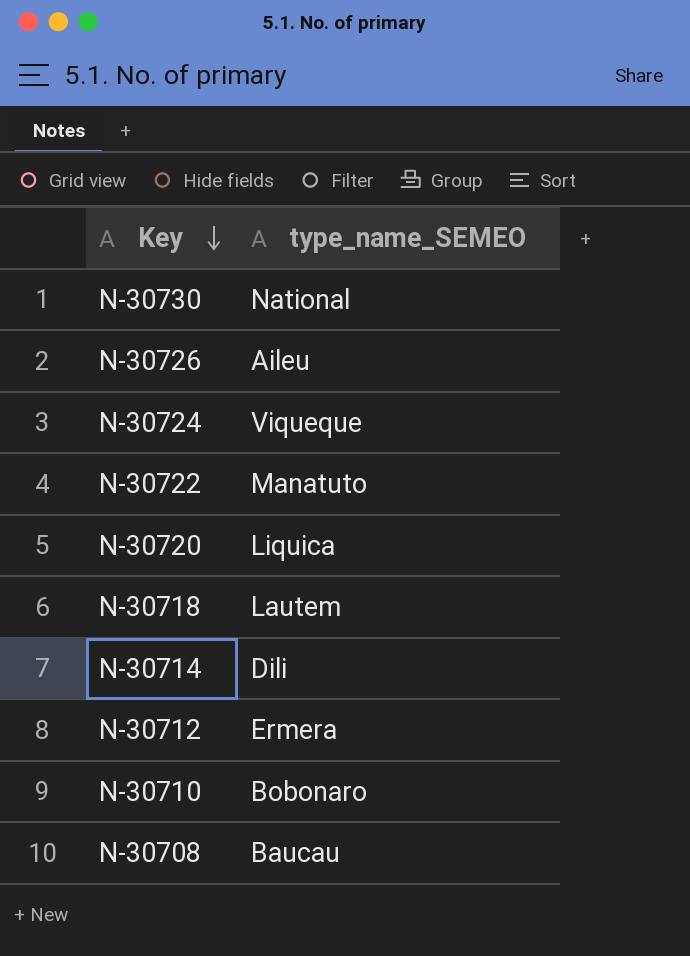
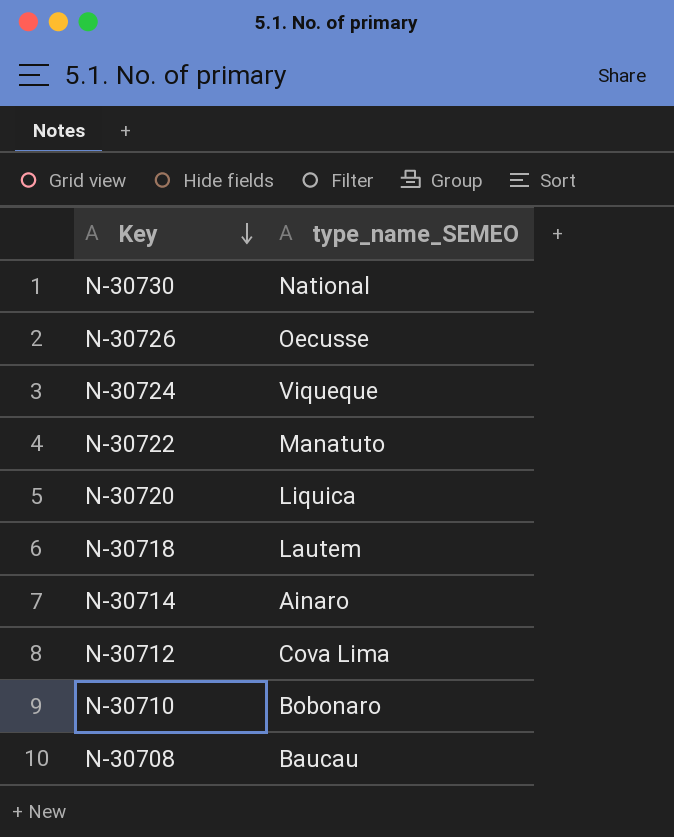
N-30726 | type_name_SEMEO: Aileu -> Oecusse
N-30714 | type_name_SEMEO: Dili -> Ainaro
N-30712 | type_name_SEMEO: Ermera -> Cova Lima

